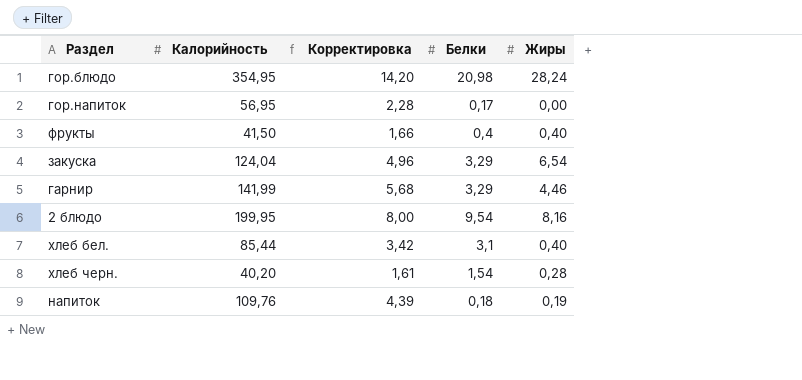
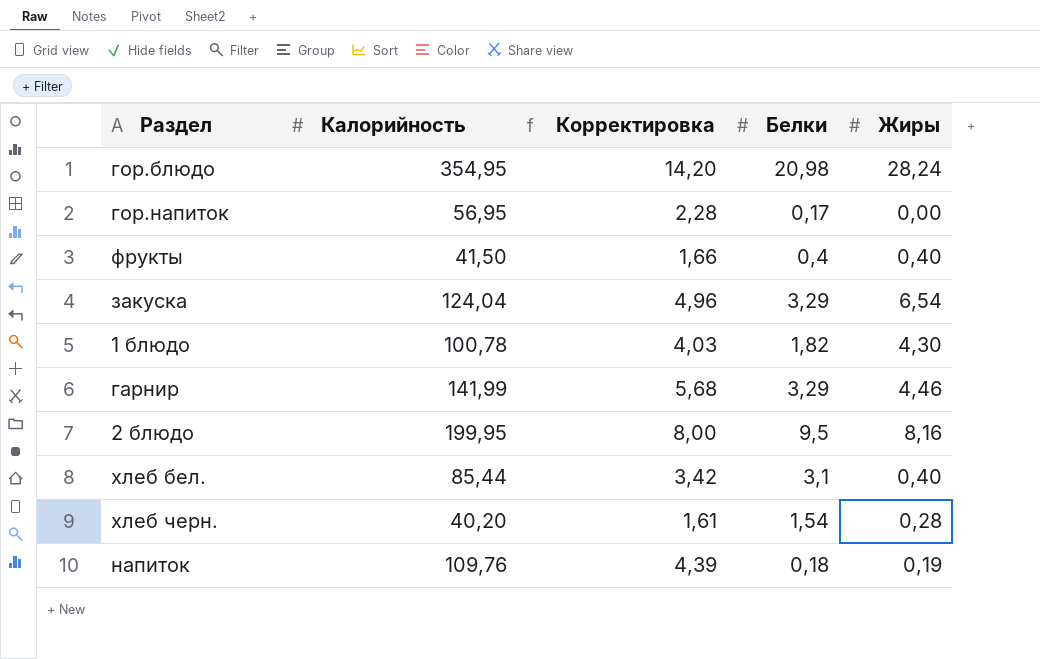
row 1 блюдо: none -> 100,78 | 4,03 | 1,82 | 4,30
2 блюдо | Белки: 9,54 -> 9,5

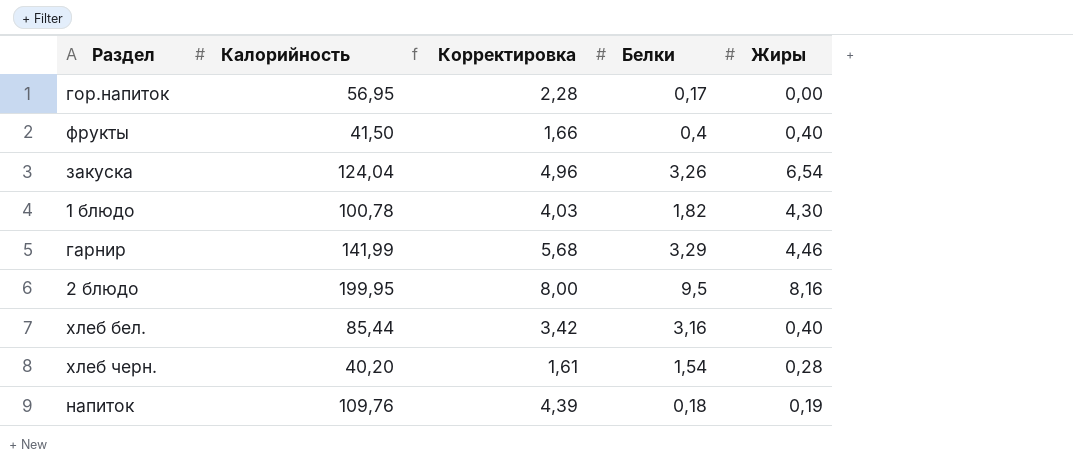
row гор.блюдо: 354,95 | 14,20 | 20,98 | 28,24 -> none
закуска | Белки: 3,29 -> 3,26
хлеб бел. | Белки: 3,1 -> 3,16

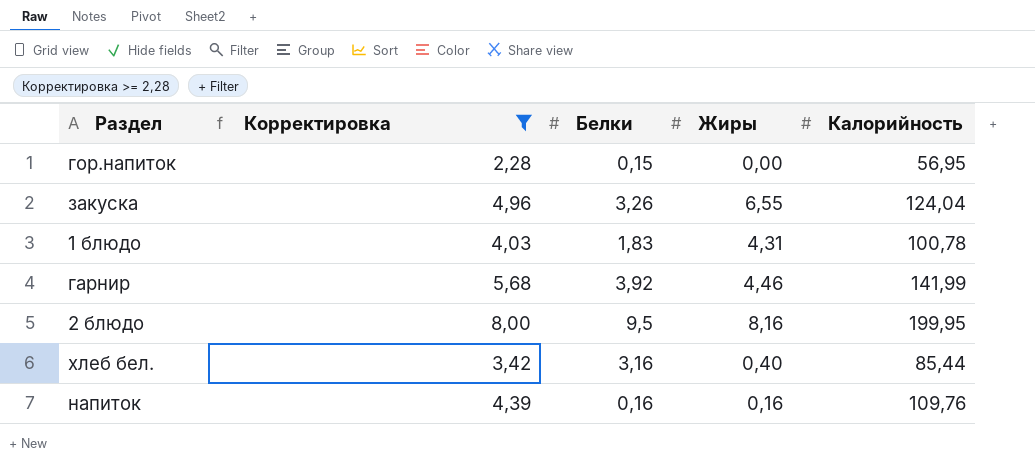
filter: none -> Корректировка >= 2,28
column Калорийность | position: 2 -> 5
гор.напиток | Белки: 0,17 -> 0,15
закуска | Жиры: 6,54 -> 6,55
1 блюдо | Белки: 1,82 -> 1,83
1 блюдо | Жиры: 4,30 -> 4,31
гарнир | Белки: 3,29 -> 3,92
напиток | Белки: 0,18 -> 0,16
напиток | Жиры: 0,19 -> 0,16

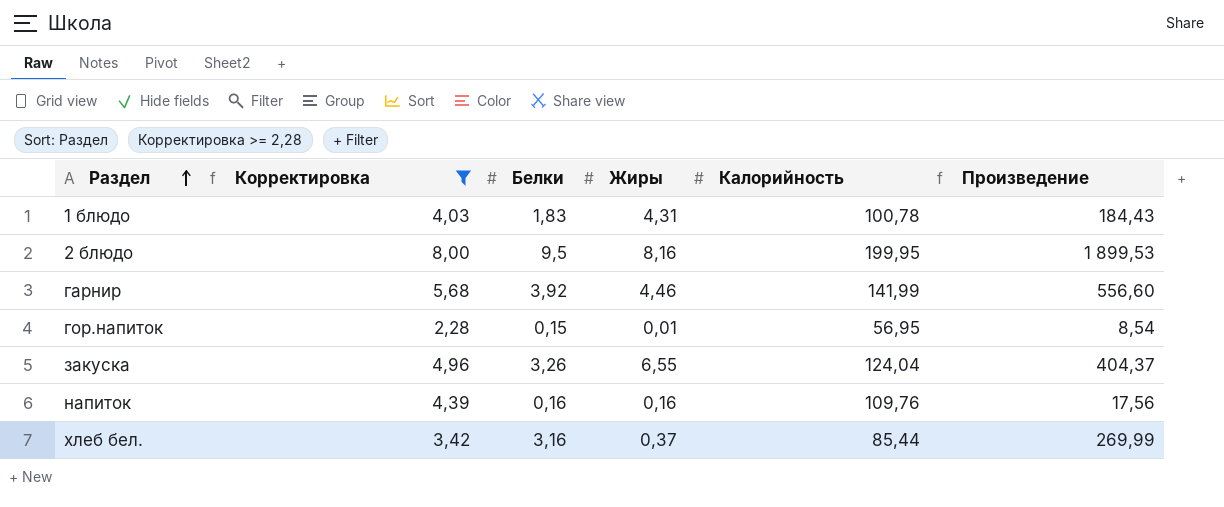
row order: none -> Раздел ascending
column Произведение | formula: none -> [Белки] * [Калорийность]
гор.напиток | Жиры: 0,00 -> 0,01
хлеб бел. | Жиры: 0,40 -> 0,37

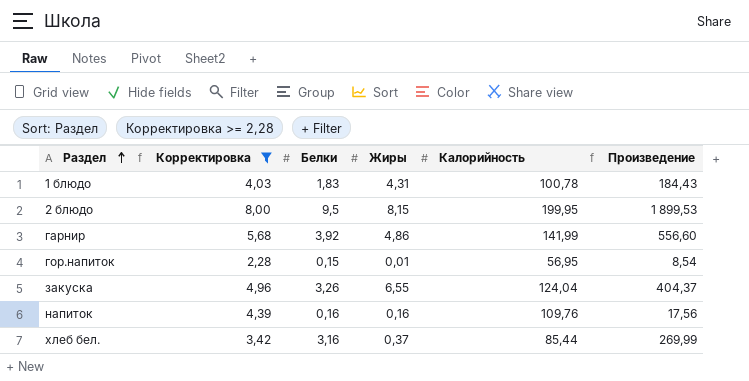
2 блюдо | Жиры: 8,16 -> 8,15
гарнир | Жиры: 4,46 -> 4,86

